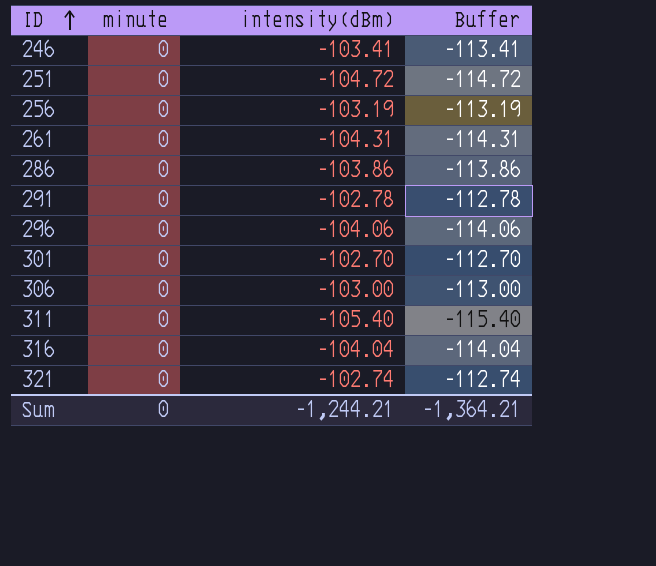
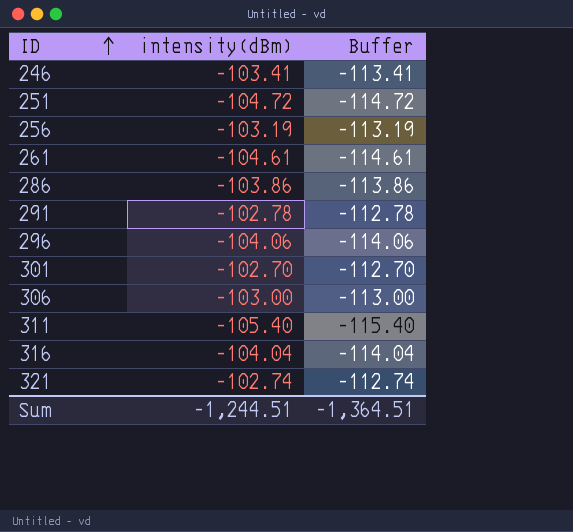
column minute | position: 2 -> none
261 | intensity(dBm): -104.31 -> -104.61
261 | Buffer: -114.31 -> -114.61
Sum | intensity(dBm): -1,244.21 -> -1,244.51
Sum | Buffer: -1,364.21 -> -1,364.51

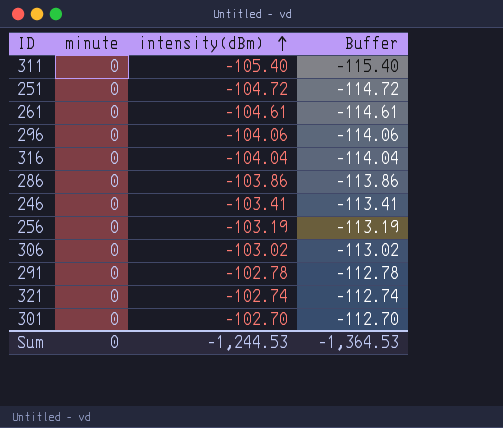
row order: ID ascending -> intensity(dBm) ascending
column minute | position: none -> 2
306 | intensity(dBm): -103.00 -> -103.02
306 | Buffer: -113.00 -> -113.02
Sum | intensity(dBm): -1,244.51 -> -1,244.53
Sum | Buffer: -1,364.51 -> -1,364.53

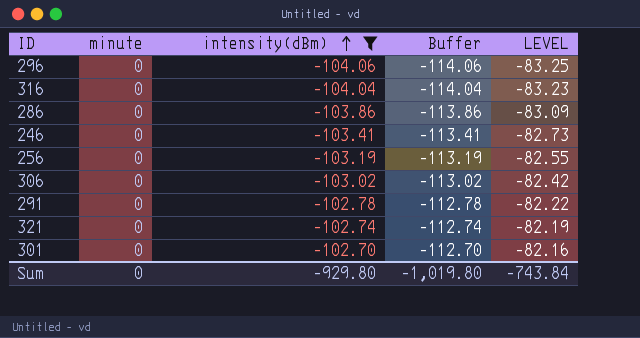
filter: none -> intensity(dBm) >= -104.06
column LEVEL | formula: none -> [intensity(dBm)] * 0.8
Sum | intensity(dBm): -1,244.53 -> -929.80
Sum | Buffer: -1,364.53 -> -1,019.80

